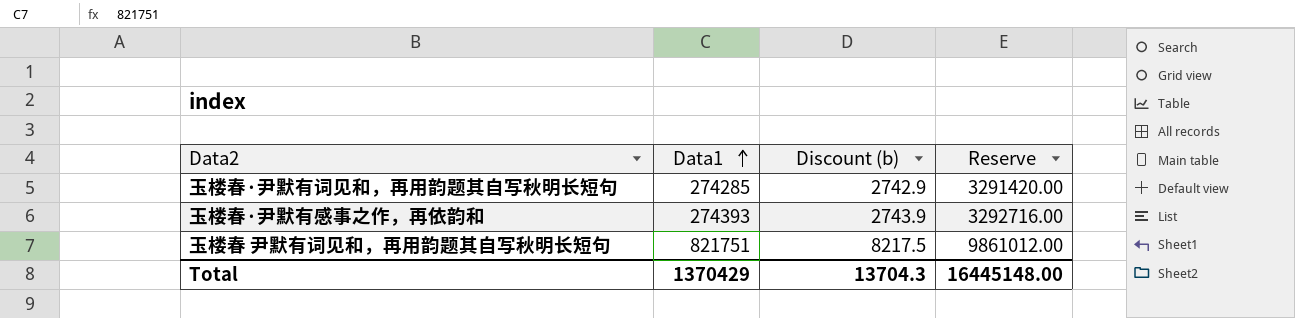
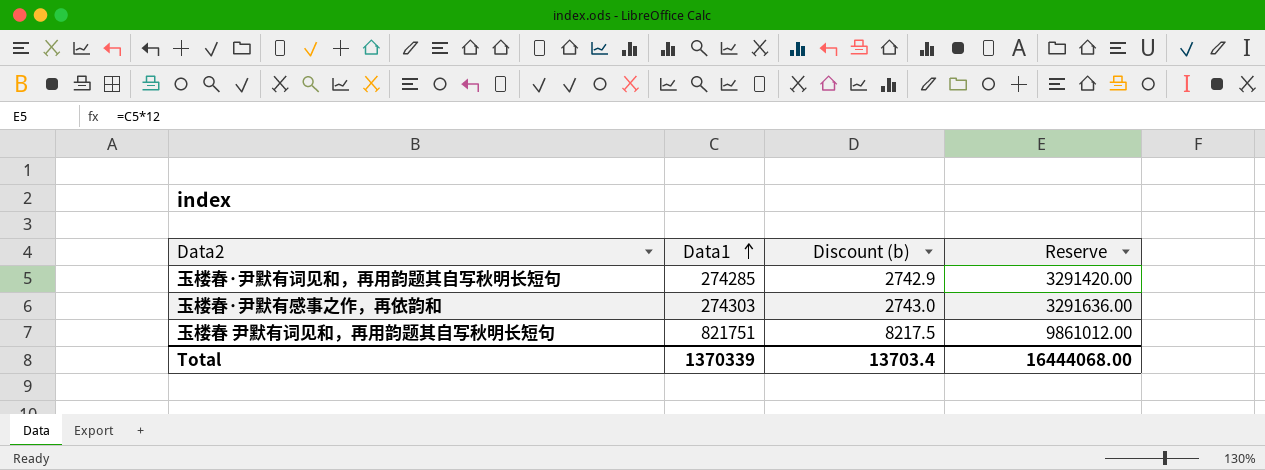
玉楼春·尹默有感事之作，再依韵和 | Data1: 274393 -> 274303
玉楼春·尹默有感事之作，再依韵和 | Discount (b): 2743.9 -> 2743.0
玉楼春·尹默有感事之作，再依韵和 | Reserve: 3292716.00 -> 3291636.00
Total | Data1: 1370429 -> 1370339
Total | Discount (b): 13704.3 -> 13703.4
Total | Reserve: 16445148.00 -> 16444068.00

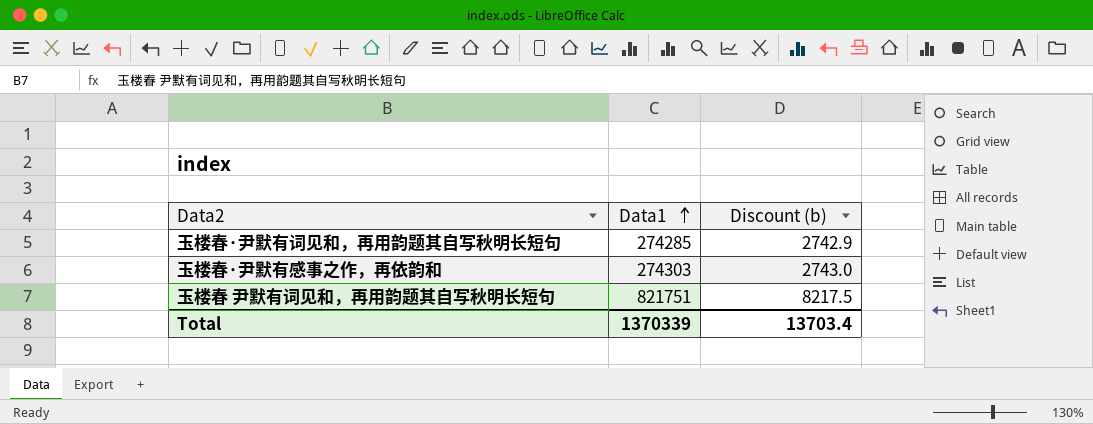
column Reserve | formula: [Data1] * 12 -> none

